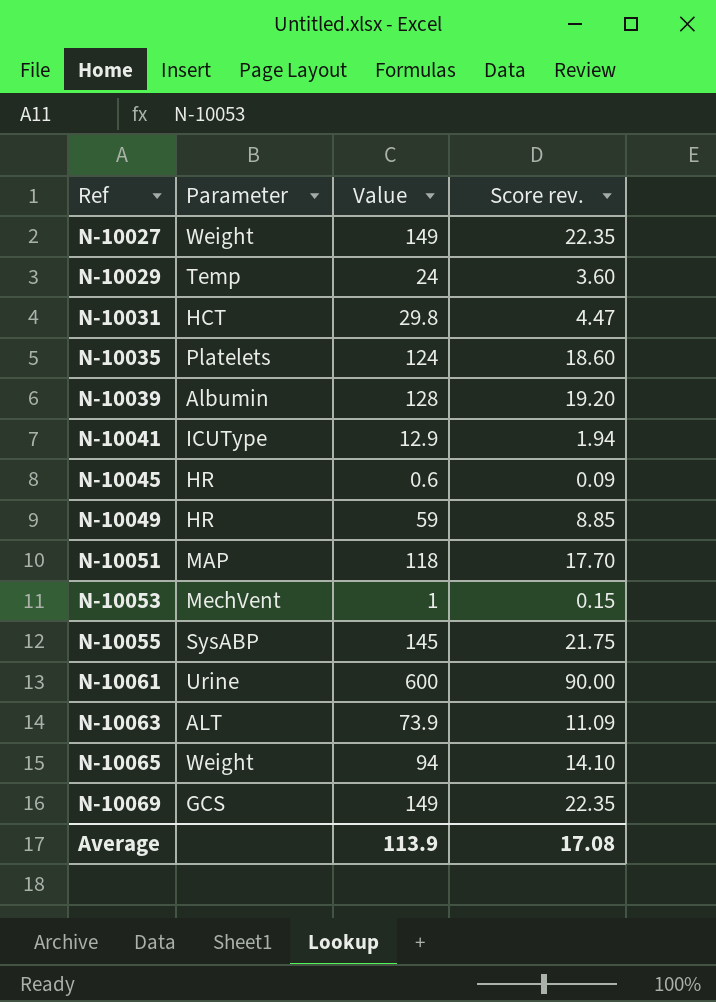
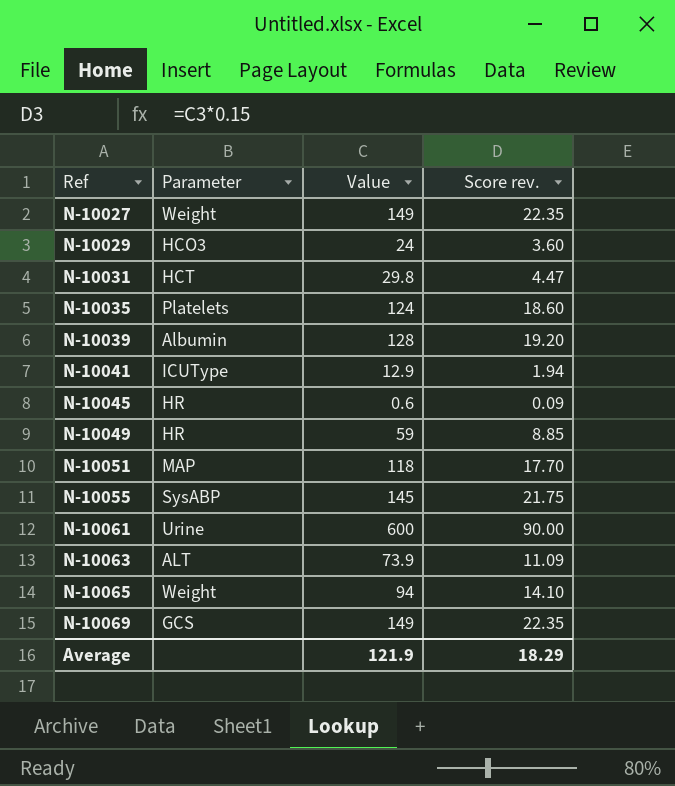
row N-10053: MechVent | 1 | 0.15 -> none
N-10029 | Parameter: Temp -> HCO3
Average | Value: 113.9 -> 121.9
Average | Score rev.: 17.08 -> 18.29

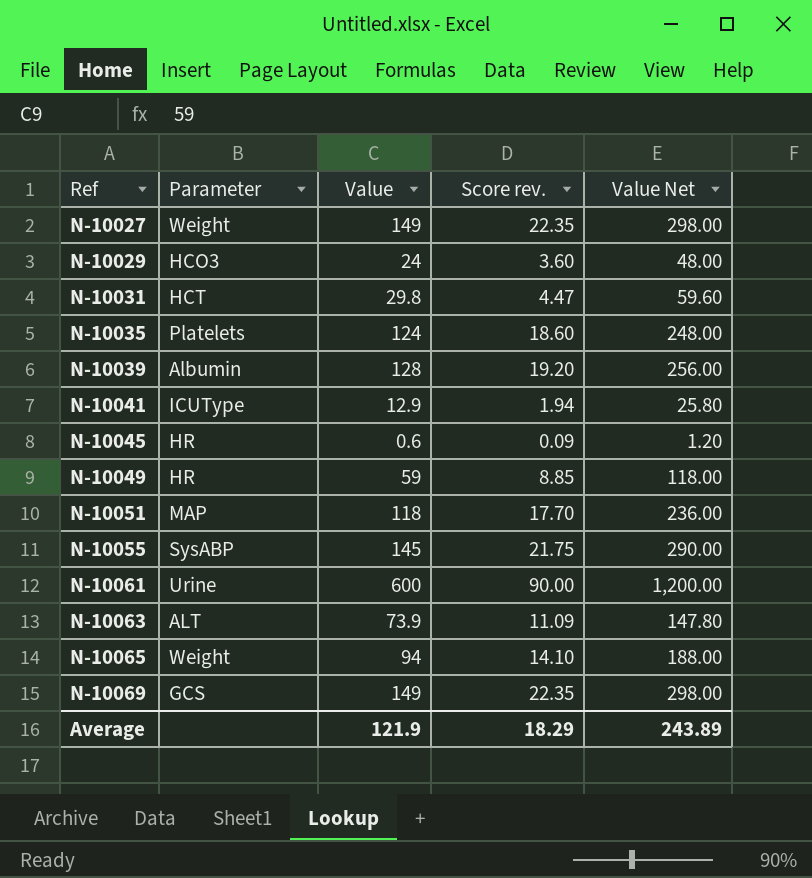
column Value Net | formula: none -> [Value] * 2

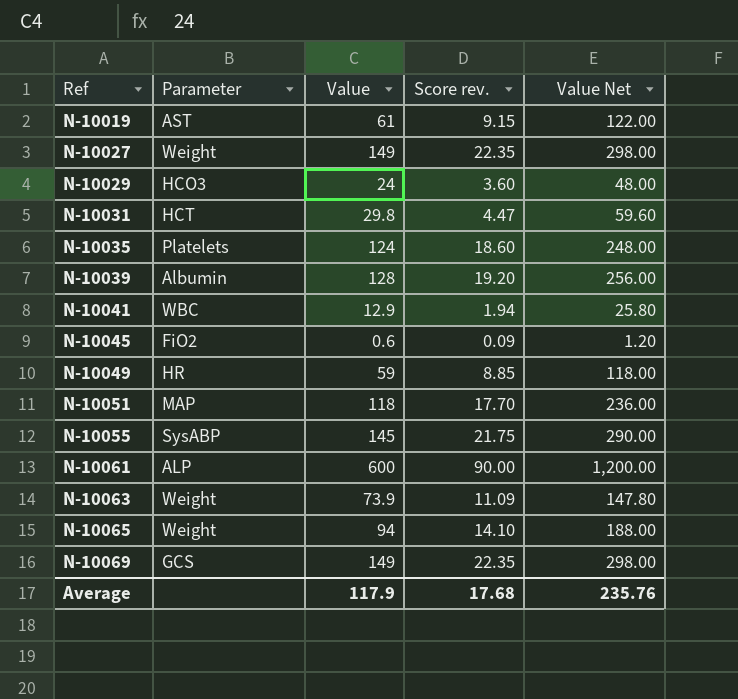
row N-10019: none -> AST | 61 | 9.15 | 122.00
N-10041 | Parameter: ICUType -> WBC
N-10045 | Parameter: HR -> FiO2
N-10061 | Parameter: Urine -> ALP
N-10063 | Parameter: ALT -> Weight
Average | Value: 121.9 -> 117.9
Average | Score rev.: 18.29 -> 17.68
Average | Value Net: 243.89 -> 235.76

